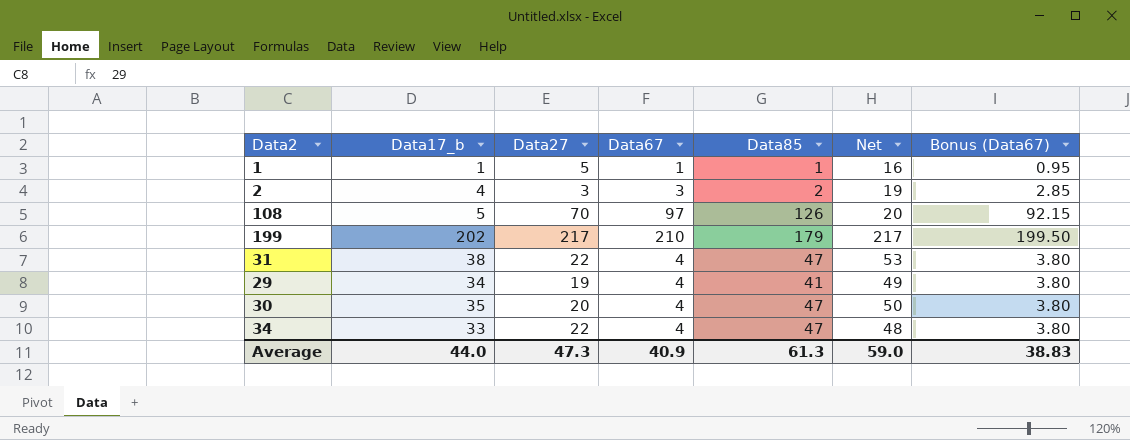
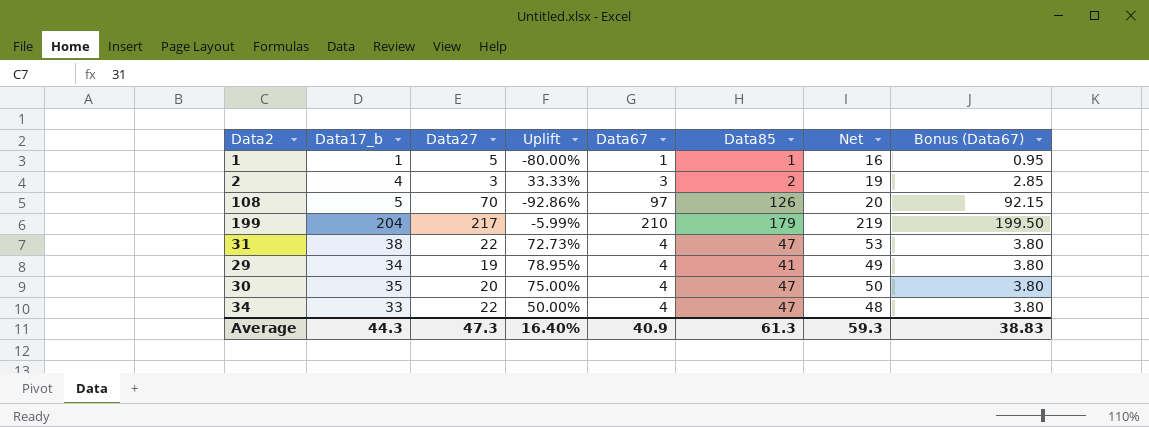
column Uplift | formula: none -> ([Data17_b] - [Data27]) / [Data27]
199 | Data17_b: 202 -> 204
199 | Net: 217 -> 219
Average | Data17_b: 44.0 -> 44.3
Average | Net: 59.0 -> 59.3

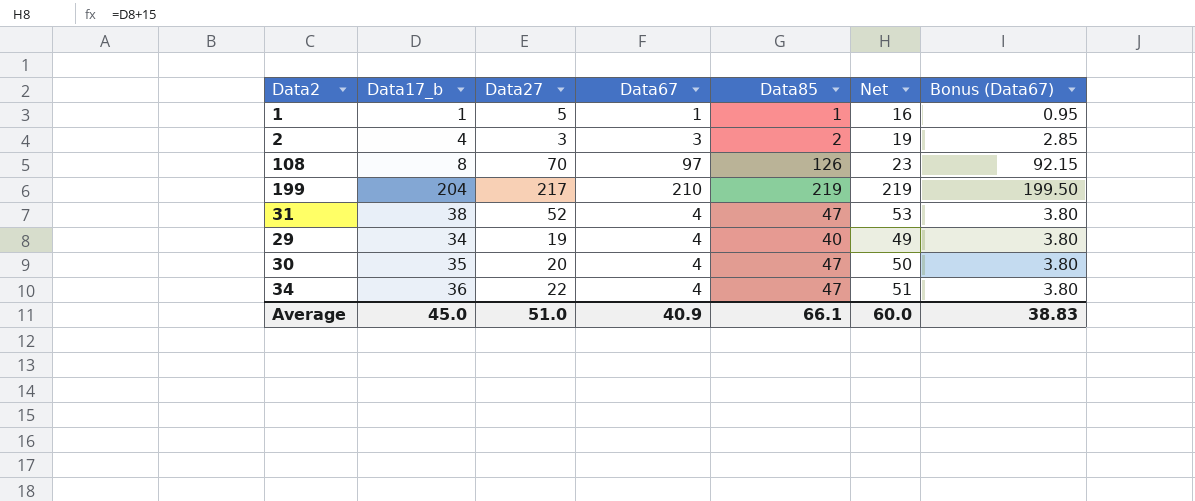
column Uplift | formula: ([Data17_b] - [Data27]) / [Data27] -> none
108 | Data17_b: 5 -> 8
108 | Net: 20 -> 23
199 | Data85: 179 -> 219
31 | Data27: 22 -> 52
29 | Data85: 41 -> 40
34 | Data17_b: 33 -> 36
34 | Net: 48 -> 51
Average | Data17_b: 44.3 -> 45.0
Average | Data27: 47.3 -> 51.0
Average | Data85: 61.3 -> 66.1
Average | Net: 59.3 -> 60.0

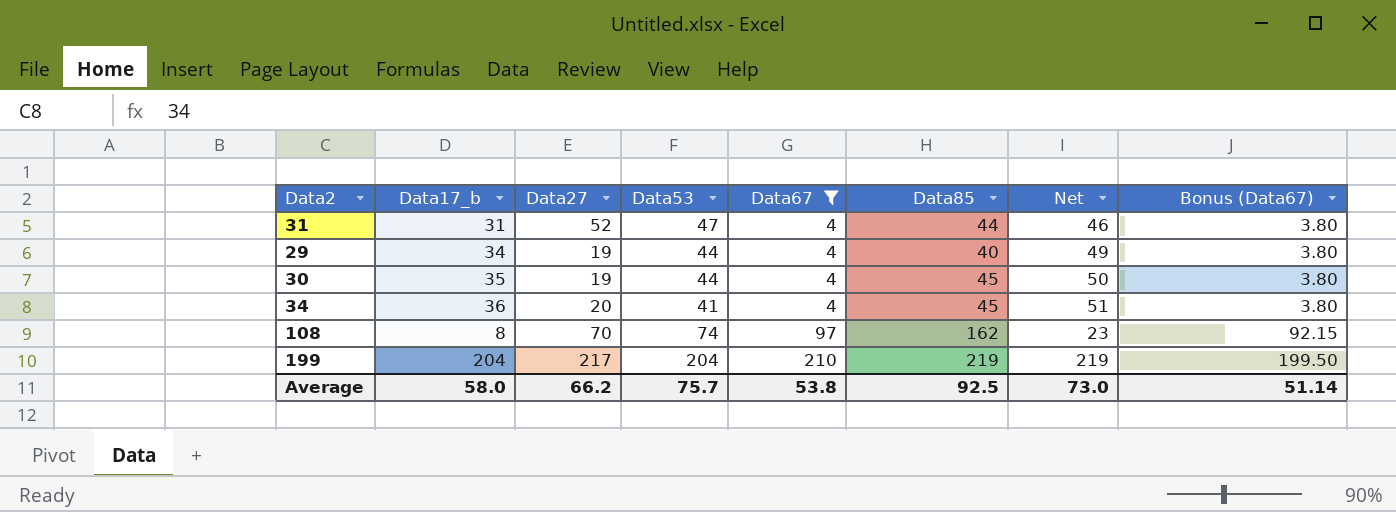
filter: none -> Data67 >= 4
row order: none -> Data67 ascending
column Data53 | position: none -> 4
31 | Data17_b: 38 -> 31
31 | Data85: 47 -> 44
31 | Net: 53 -> 46
30 | Data27: 20 -> 19
30 | Data85: 47 -> 45
34 | Data27: 22 -> 20
34 | Data85: 47 -> 45
108 | Data85: 126 -> 162
Average | Data17_b: 45.0 -> 58.0
Average | Data27: 51.0 -> 66.2
Average | Data67: 40.9 -> 53.8
Average | Data85: 66.1 -> 92.5
Average | Net: 60.0 -> 73.0
Average | Bonus (Data67): 38.83 -> 51.14

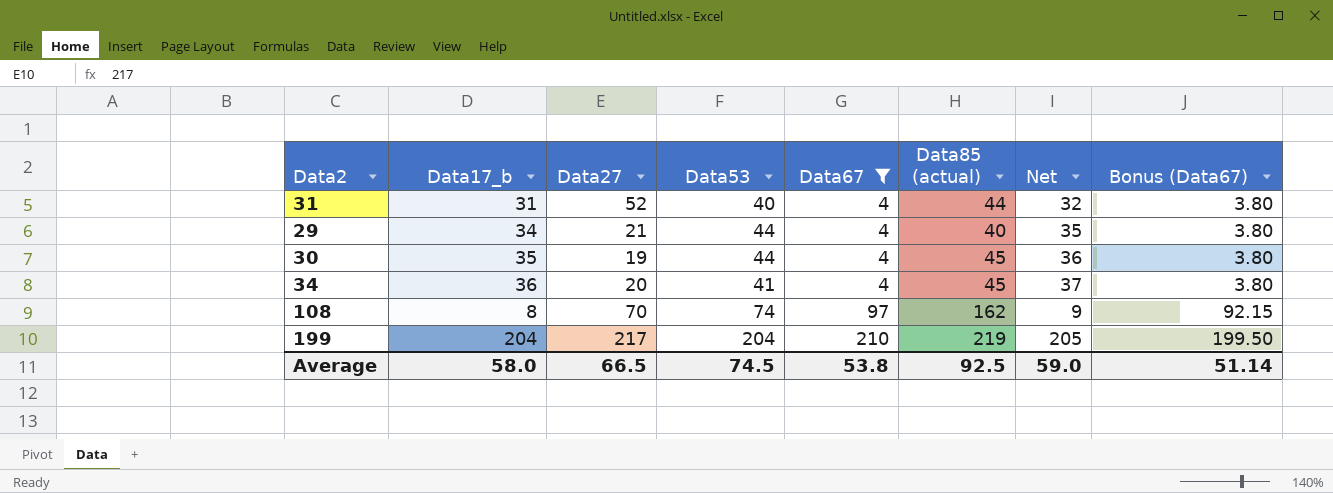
column name: Data85 -> Data85 (actual)
column Net | formula: [Data17_b] + 15 -> [Data17_b] + 1
31 | Data53: 47 -> 40
29 | Data27: 19 -> 21
Average | Data27: 66.2 -> 66.5
Average | Data53: 75.7 -> 74.5
Average | Net: 73.0 -> 59.0

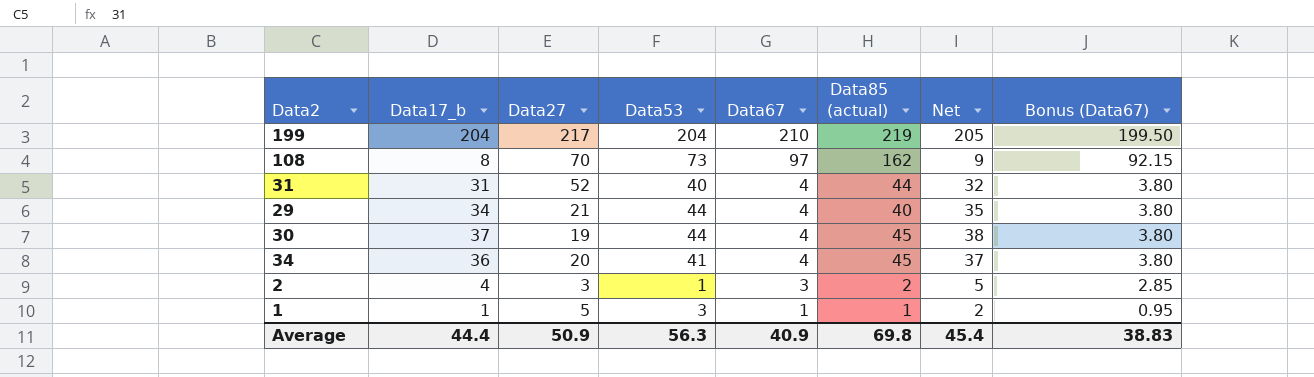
filter: Data67 >= 4 -> none
row order: Data67 ascending -> Data67 descending
108 | Data53: 74 -> 73
30 | Data17_b: 35 -> 37
30 | Net: 36 -> 38
Average | Data17_b: 58.0 -> 44.4
Average | Data27: 66.5 -> 50.9
Average | Data53: 74.5 -> 56.3
Average | Data67: 53.8 -> 40.9
Average | Data85 (actual): 92.5 -> 69.8
Average | Net: 59.0 -> 45.4
Average | Bonus (Data67): 51.14 -> 38.83

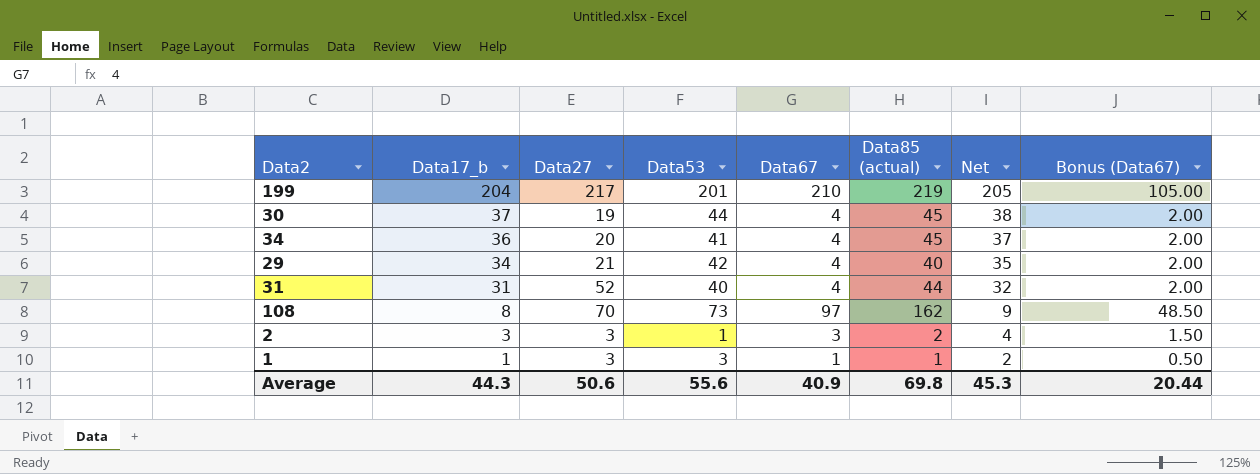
row order: Data67 descending -> Data17_b descending
column Bonus (Data67) | formula: [Data67] * 0.95 -> [Data67] * 0.5
199 | Data53: 204 -> 201
29 | Data53: 44 -> 42
2 | Data17_b: 4 -> 3
2 | Net: 5 -> 4
1 | Data27: 5 -> 3
Average | Data17_b: 44.4 -> 44.3
Average | Data27: 50.9 -> 50.6
Average | Data53: 56.3 -> 55.6
Average | Net: 45.4 -> 45.3
Average | Bonus (Data67): 38.83 -> 20.44

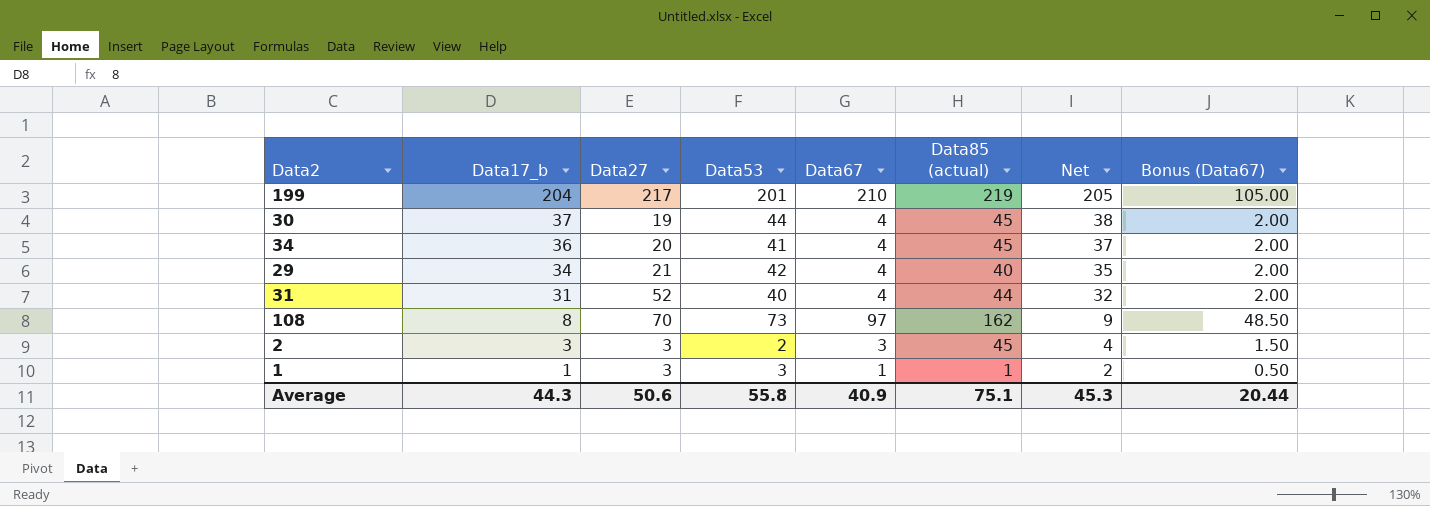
2 | Data53: 1 -> 2
2 | Data85 (actual): 2 -> 45
Average | Data53: 55.6 -> 55.8
Average | Data85 (actual): 69.8 -> 75.1

